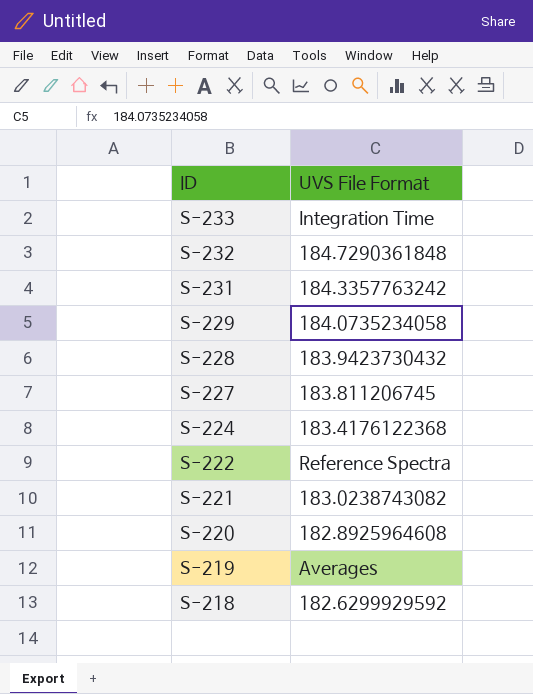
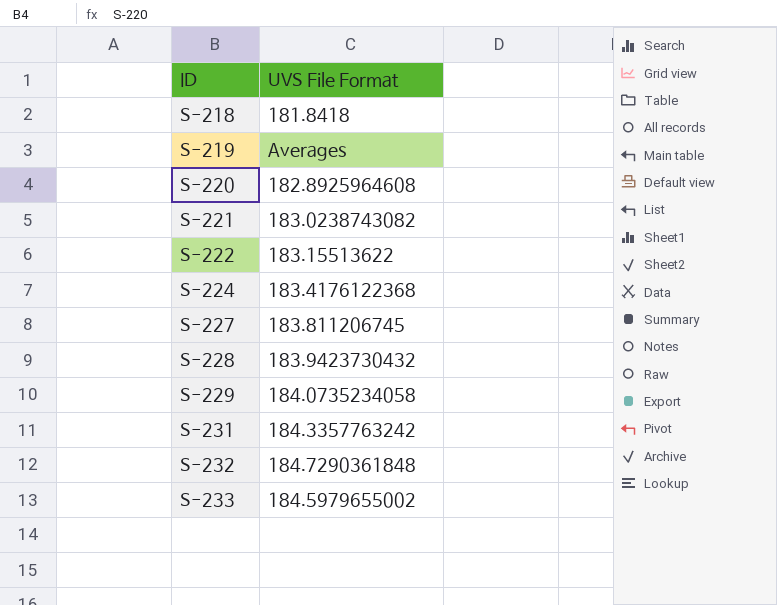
row order: ID descending -> ID ascending
S-218 | UVS File Format: 182.6299929592 -> 181.8418
S-222 | UVS File Format: Reference Spectra -> 183.15513622
S-233 | UVS File Format: Integration Time -> 184.5979655002

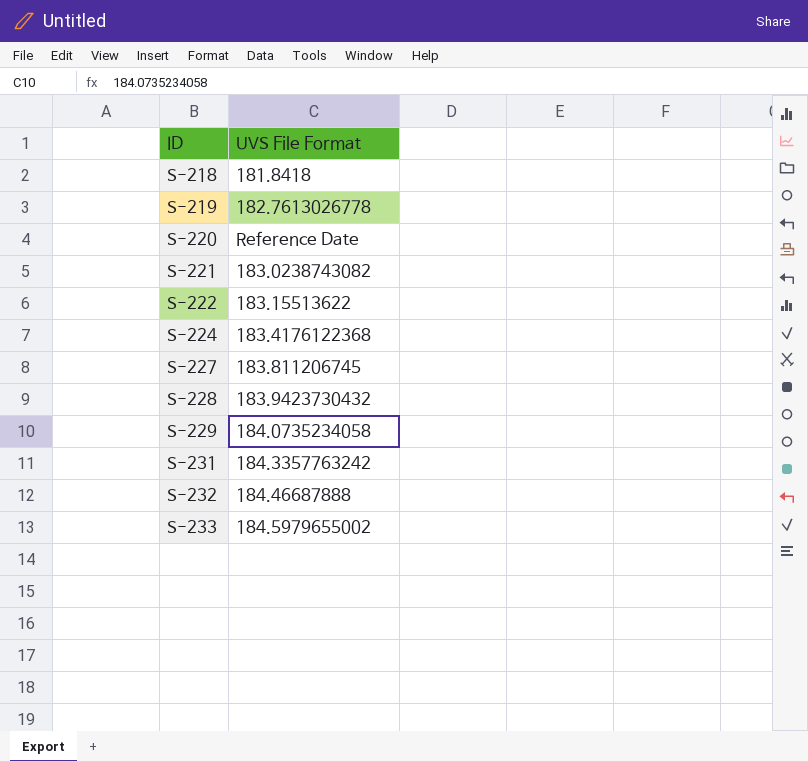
S-219 | UVS File Format: Averages -> 182.7613026778
S-220 | UVS File Format: 182.8925964608 -> Reference Date
S-232 | UVS File Format: 184.7290361848 -> 184.46687888

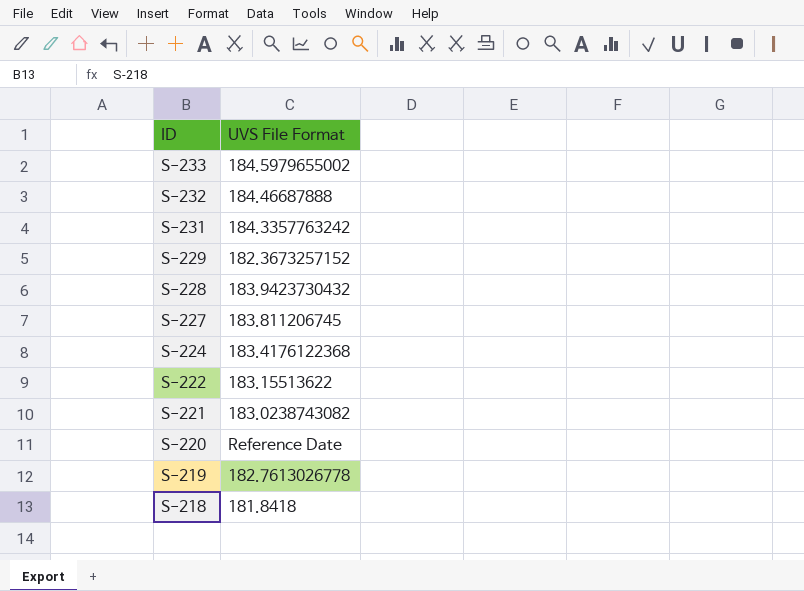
row order: ID ascending -> ID descending
S-229 | UVS File Format: 184.0735234058 -> 182.3673257152

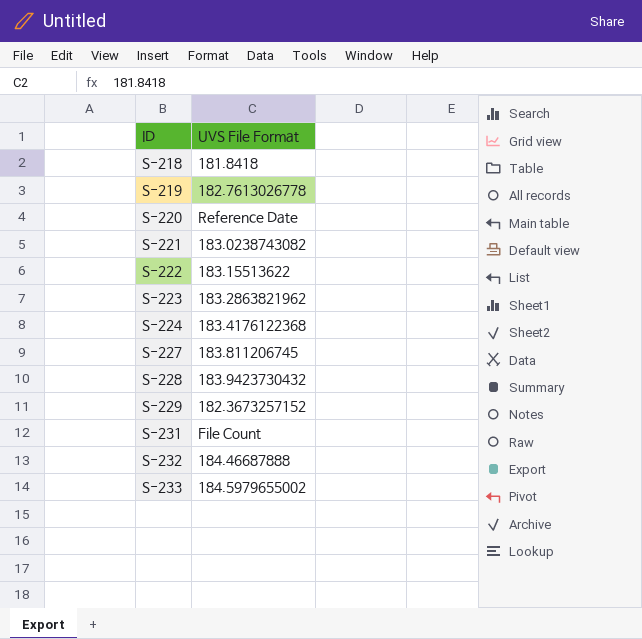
row order: ID descending -> ID ascending
row S-223: none -> 183.2863821962
S-231 | UVS File Format: 184.3357763242 -> File Count

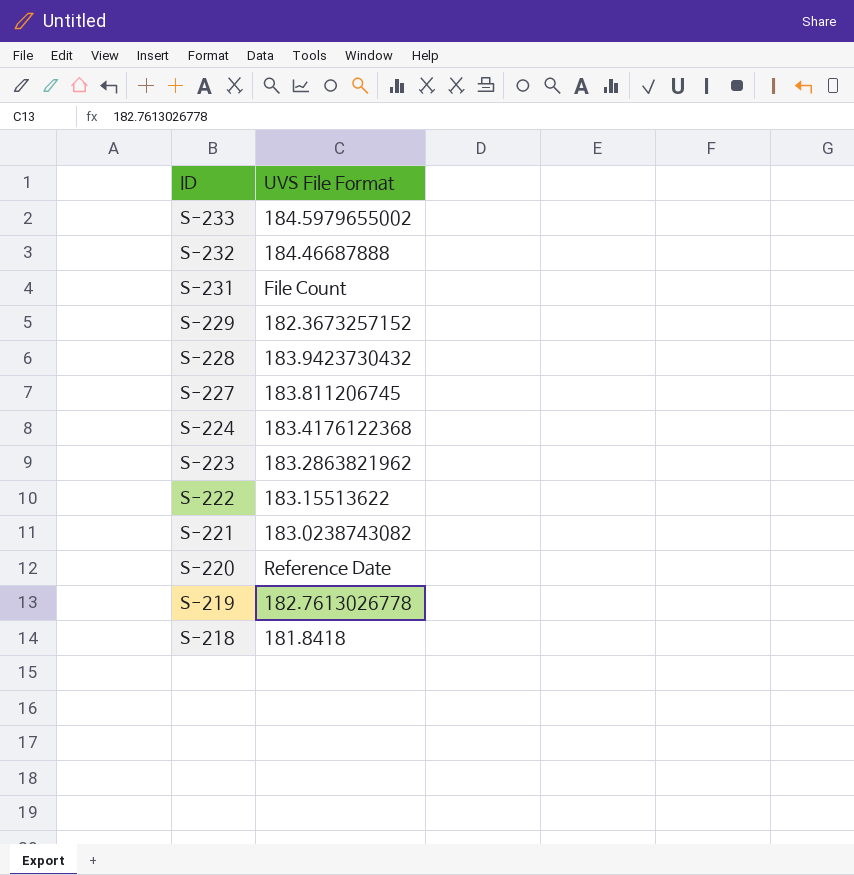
row order: ID ascending -> ID descending

